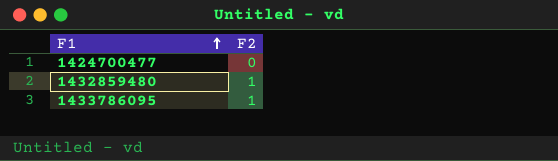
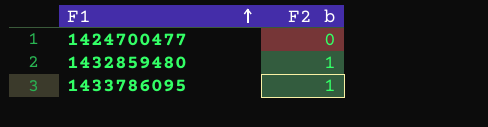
column name: F2 -> F2 b

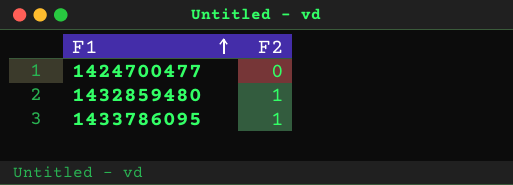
column name: F2 b -> F2

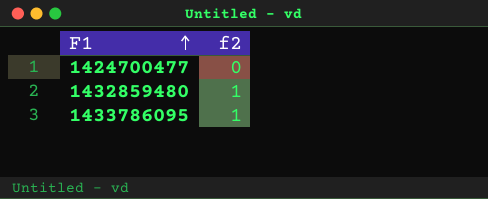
column name: F2 -> f2

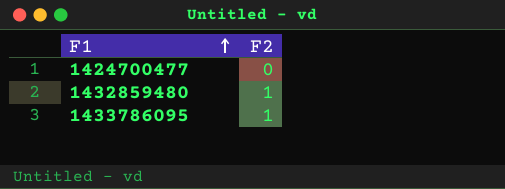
column name: f2 -> F2

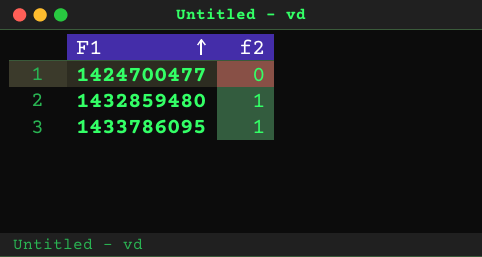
column name: F2 -> f2

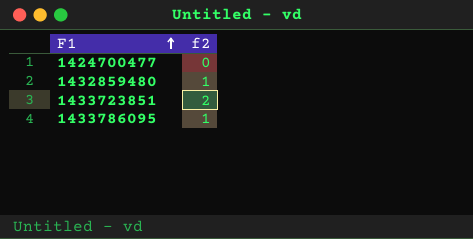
row 1433723851: none -> 2

